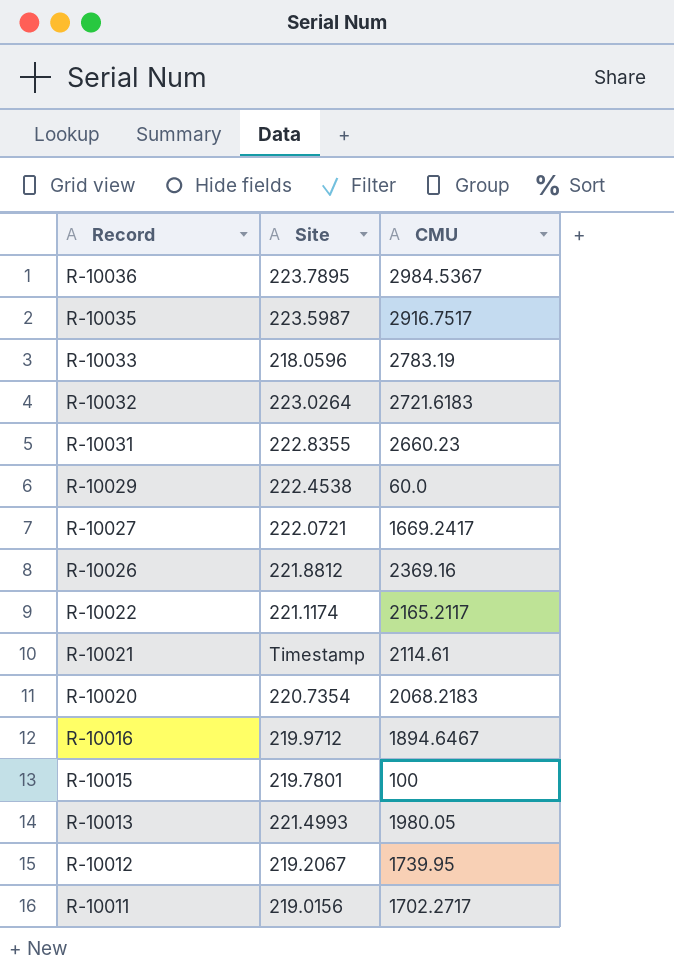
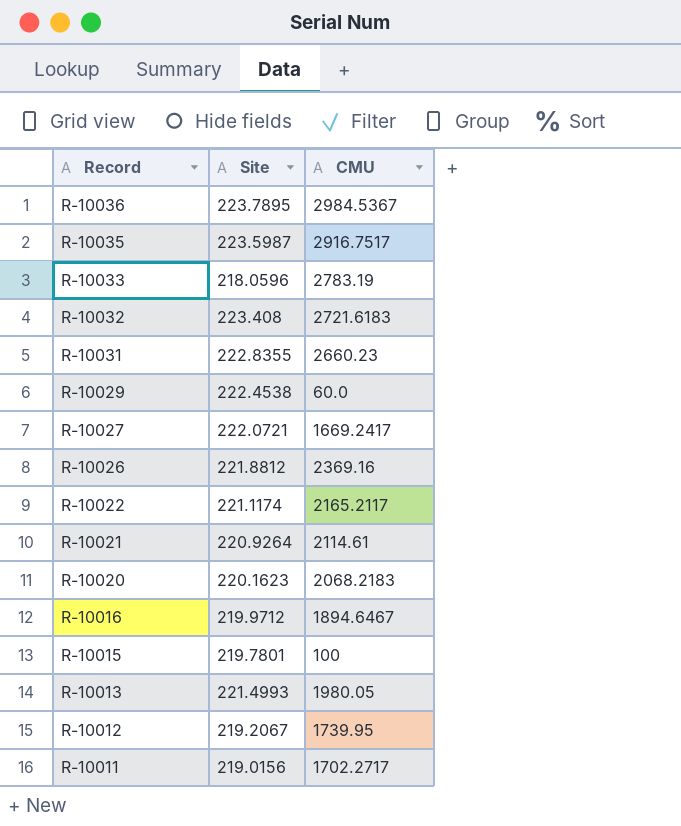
R-10032 | Site: 223.0264 -> 223.408
R-10021 | Site: Timestamp -> 220.9264
R-10020 | Site: 220.7354 -> 220.1623

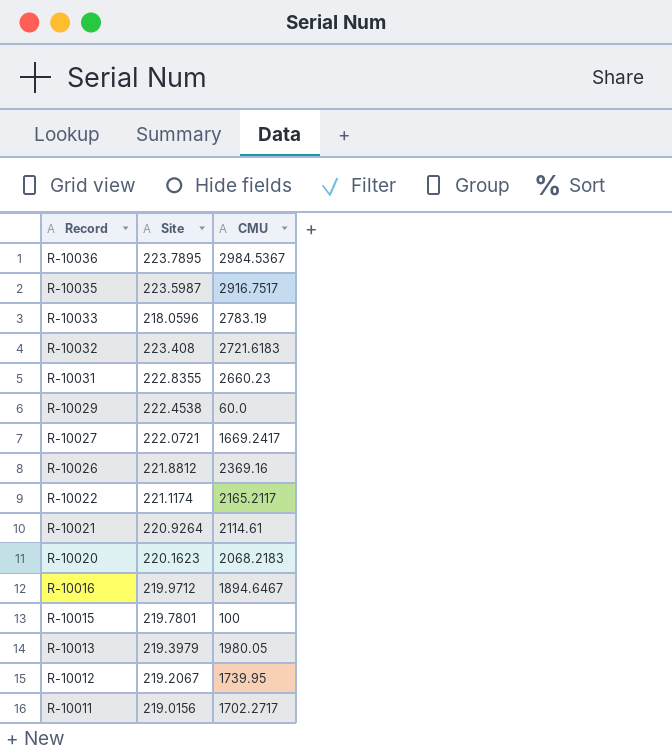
R-10013 | Site: 221.4993 -> 219.3979

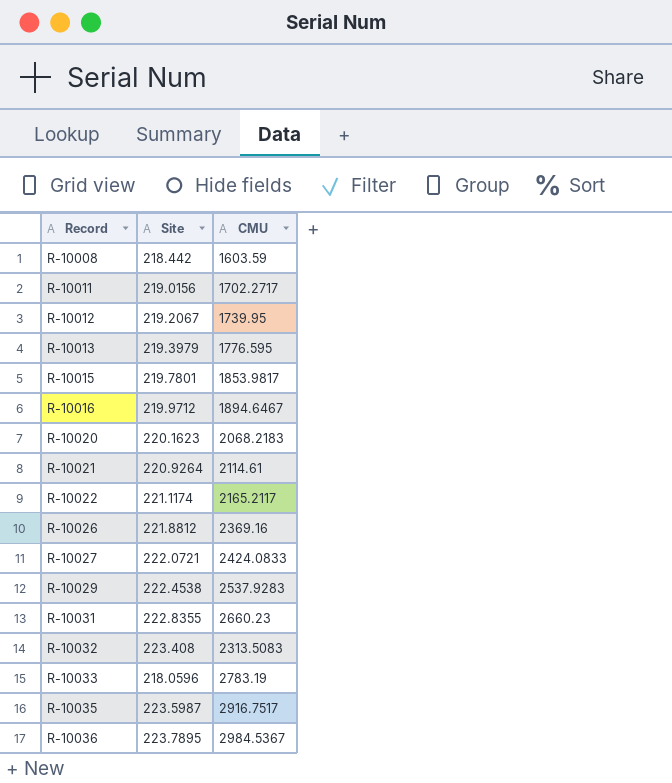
row order: Record descending -> Record ascending
row R-10008: none -> 218.442 | 1603.59
R-10013 | CMU: 1980.05 -> 1776.595
R-10015 | CMU: 100 -> 1853.9817
R-10027 | CMU: 1669.2417 -> 2424.0833
R-10029 | CMU: 60.0 -> 2537.9283
R-10032 | CMU: 2721.6183 -> 2313.5083

